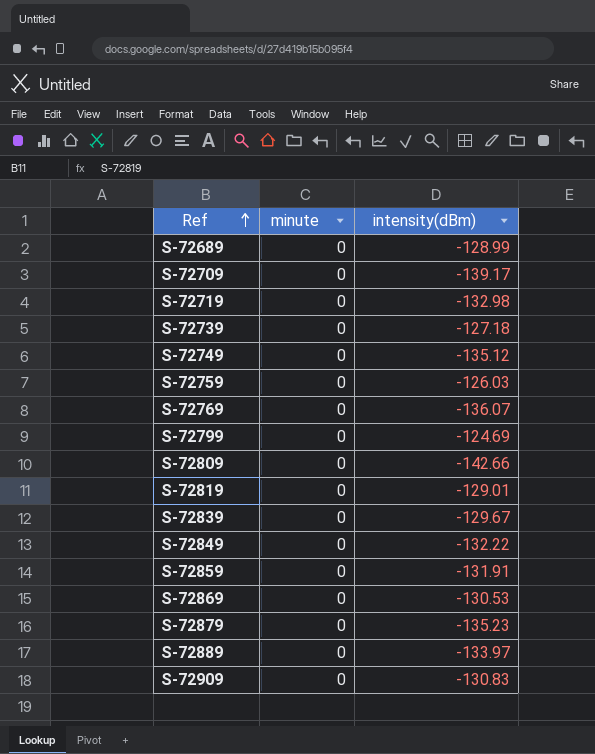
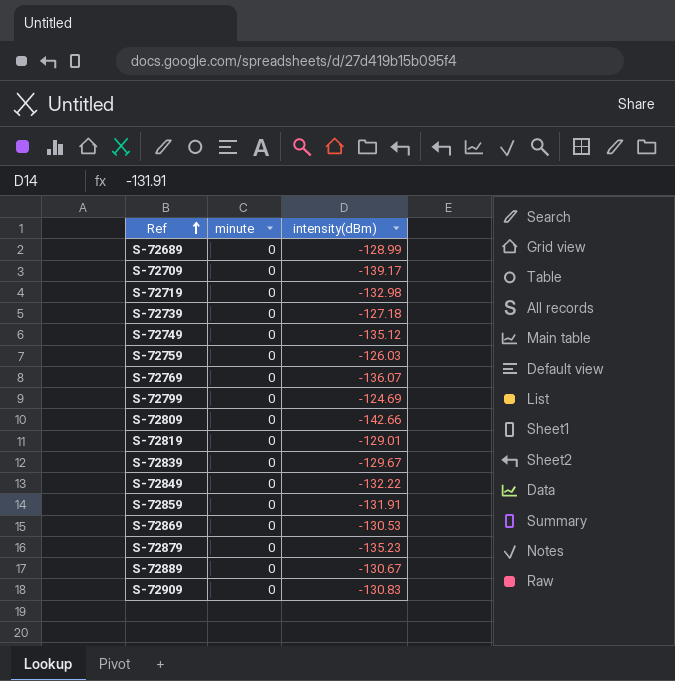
S-72889 | intensity(dBm): -133.97 -> -130.67

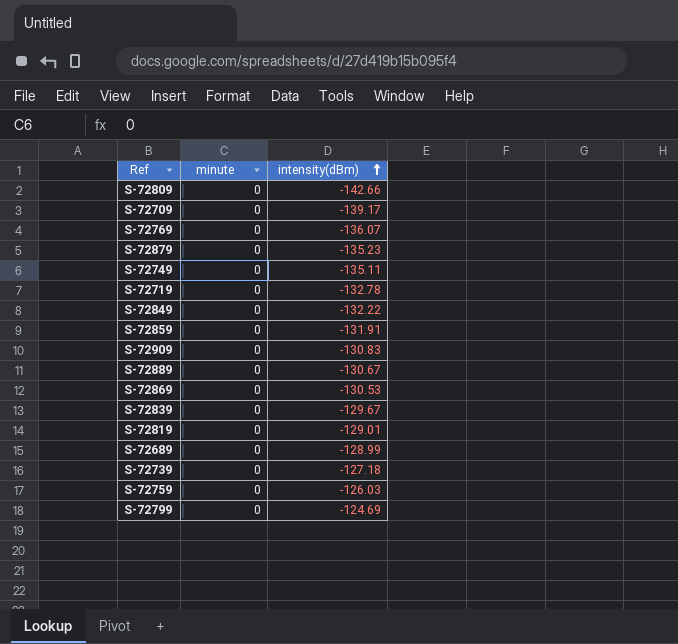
row order: Ref ascending -> intensity(dBm) ascending
S-72749 | intensity(dBm): -135.12 -> -135.11
S-72719 | intensity(dBm): -132.98 -> -132.78

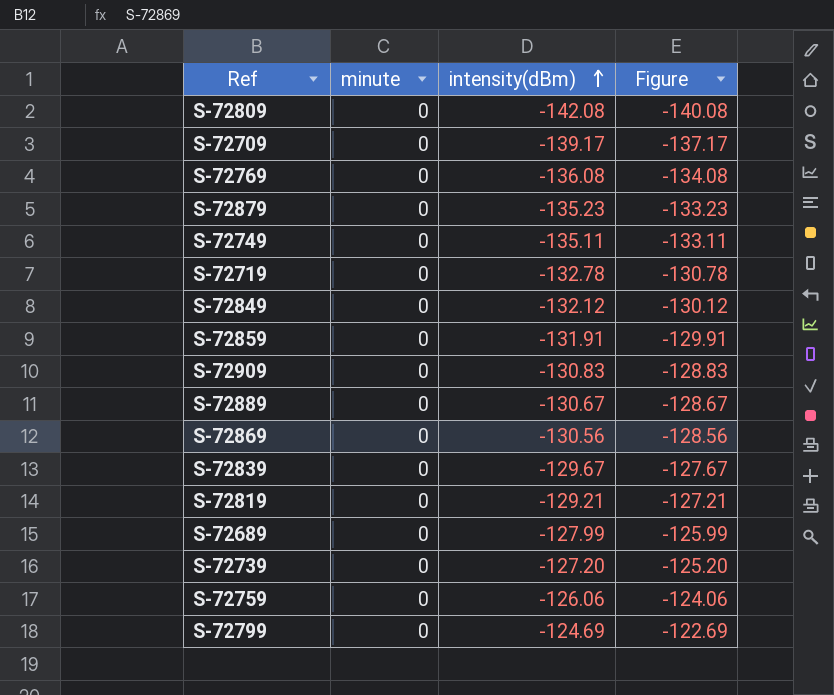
column Figure | formula: none -> [intensity(dBm)] + 2
S-72809 | intensity(dBm): -142.66 -> -142.08
S-72769 | intensity(dBm): -136.07 -> -136.08
S-72849 | intensity(dBm): -132.22 -> -132.12
S-72869 | intensity(dBm): -130.53 -> -130.56
S-72819 | intensity(dBm): -129.01 -> -129.21
S-72689 | intensity(dBm): -128.99 -> -127.99
S-72739 | intensity(dBm): -127.18 -> -127.20
S-72759 | intensity(dBm): -126.03 -> -126.06

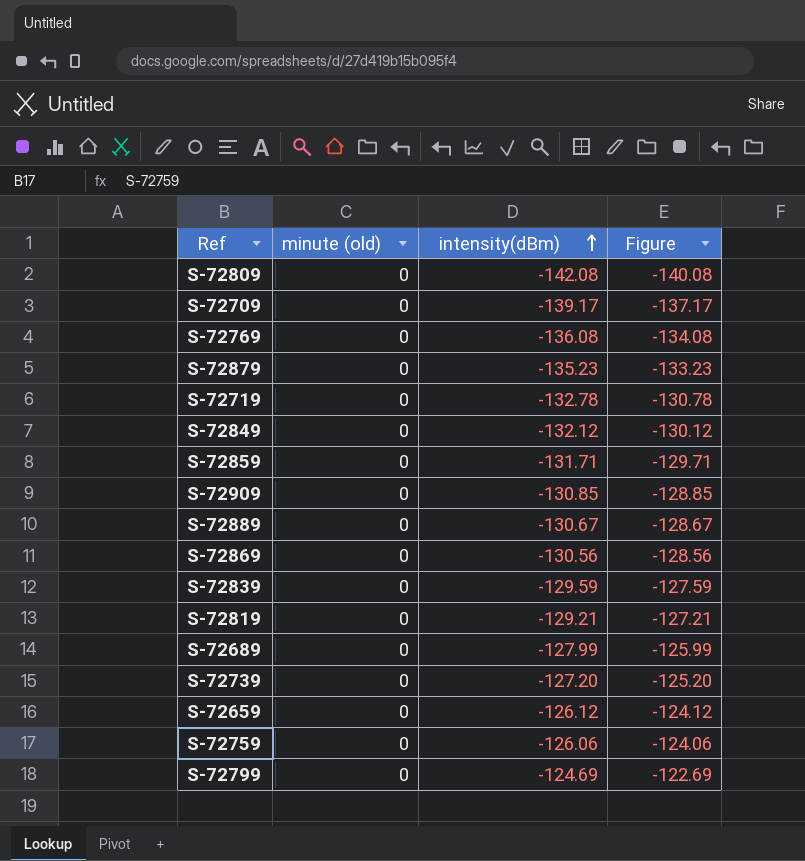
column name: minute -> minute (old)
row S-72749: 0 | -135.11 | -133.11 -> none
S-72859 | intensity(dBm): -131.91 -> -131.71
S-72859 | Figure: -129.91 -> -129.71
S-72909 | intensity(dBm): -130.83 -> -130.85
S-72909 | Figure: -128.83 -> -128.85
S-72839 | intensity(dBm): -129.67 -> -129.59
S-72839 | Figure: -127.67 -> -127.59
row S-72659: none -> 0 | -126.12 | -124.12

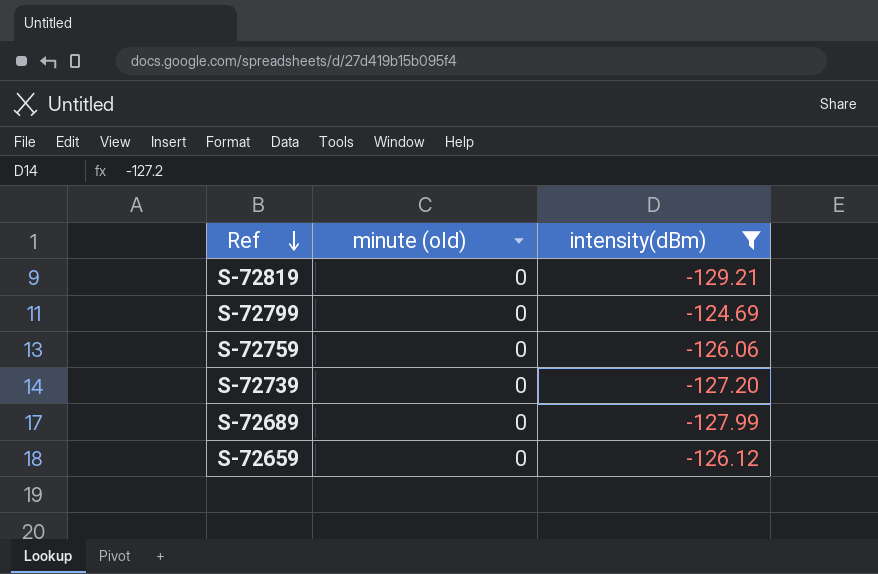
filter: none -> intensity(dBm) >= -129.21
row order: intensity(dBm) ascending -> Ref descending
column Figure | formula: [intensity(dBm)] + 2 -> none

